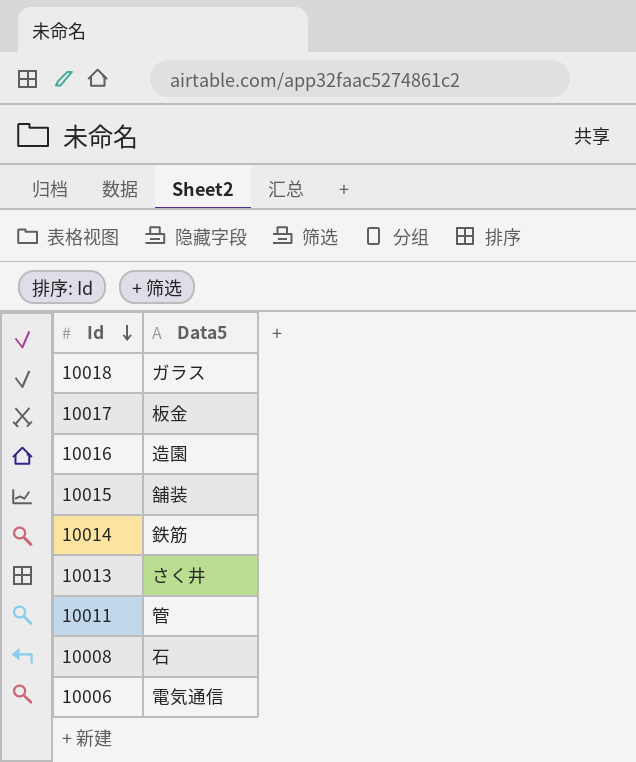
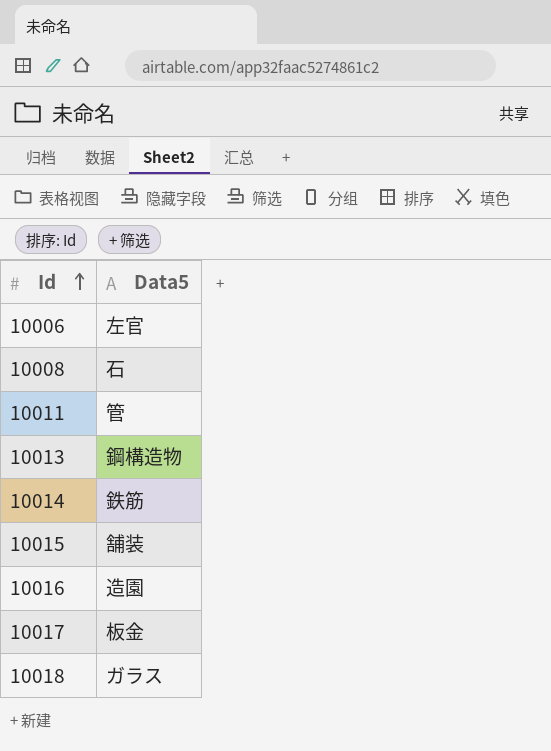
row order: Id descending -> Id ascending
10006 | Data5: 電気通信 -> 左官
10013 | Data5: さく井 -> 鋼構造物

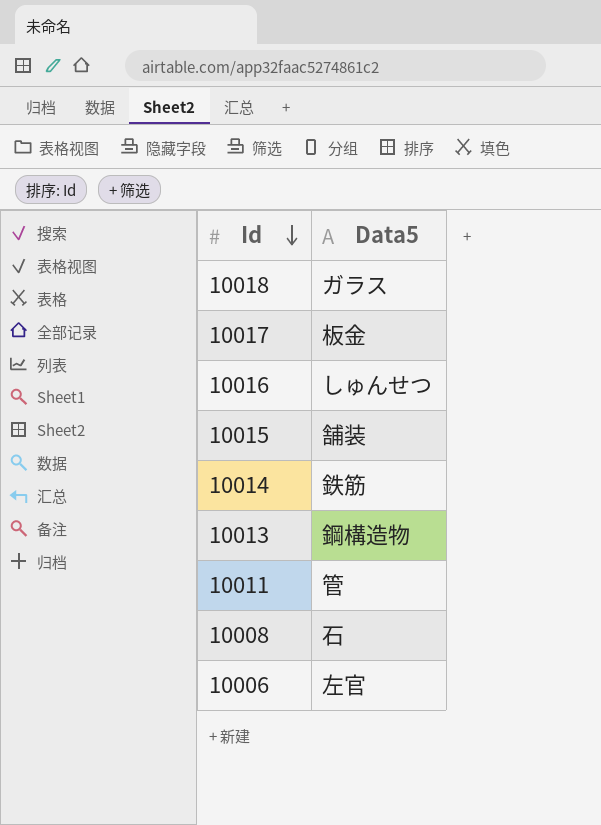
row order: Id ascending -> Id descending
10016 | Data5: 造園 -> しゅんせつ

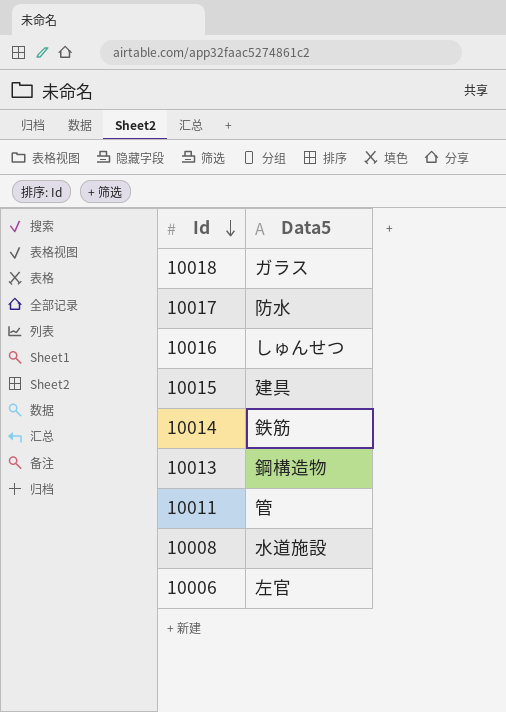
10017 | Data5: 板金 -> 防水
10015 | Data5: 舗装 -> 建具
10008 | Data5: 石 -> 水道施設

